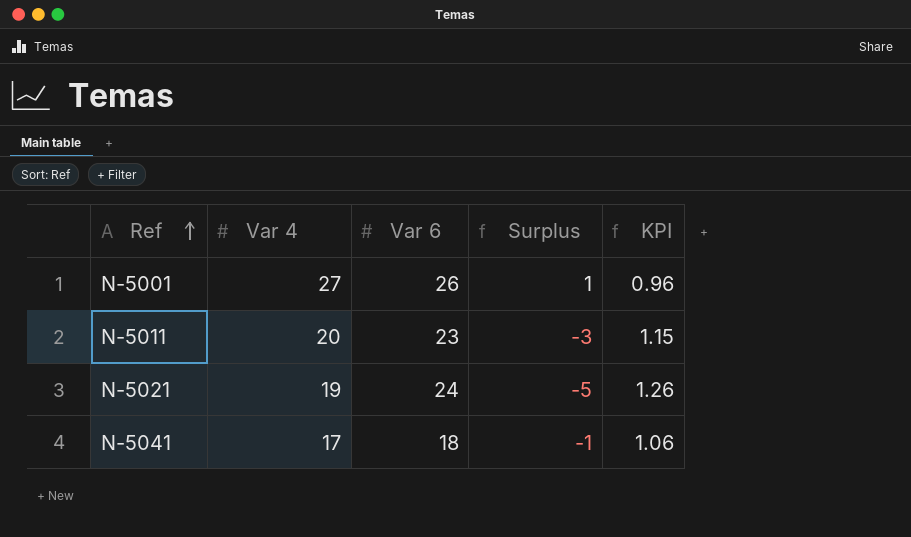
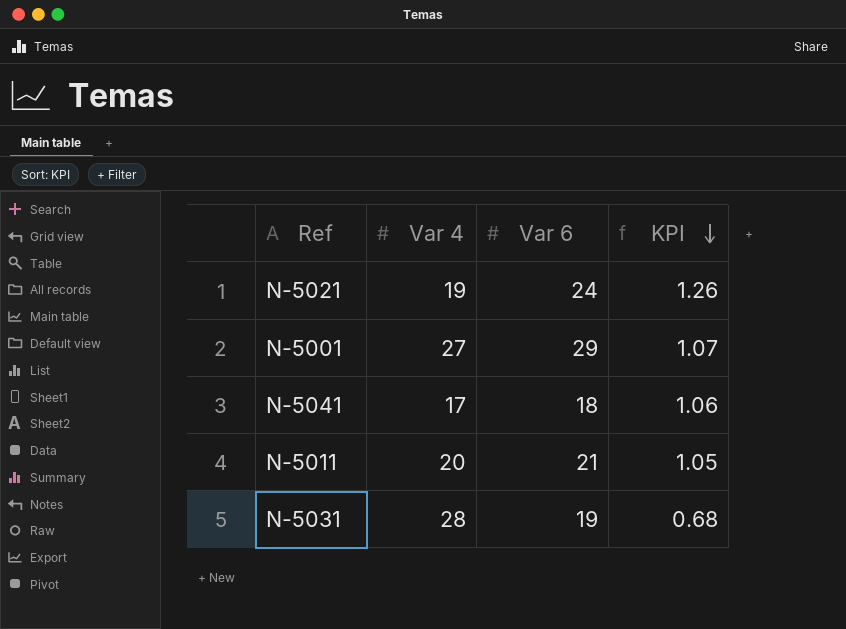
row order: Ref ascending -> KPI descending
column Surplus | formula: [Var 4] - [Var 6] -> none
N-5001 | Var 6: 26 -> 29
N-5001 | KPI: 0.96 -> 1.07
N-5011 | Var 6: 23 -> 21
N-5011 | KPI: 1.15 -> 1.05
row N-5031: none -> 28 | 19 | 0.68

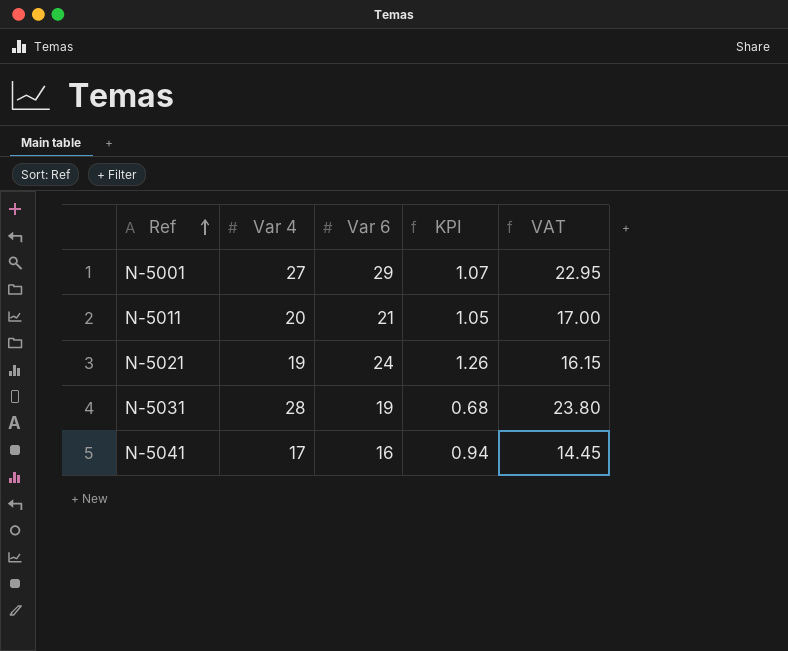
row order: KPI descending -> Ref ascending
column VAT | formula: none -> [Var 4] * 0.85
N-5041 | Var 6: 18 -> 16
N-5041 | KPI: 1.06 -> 0.94

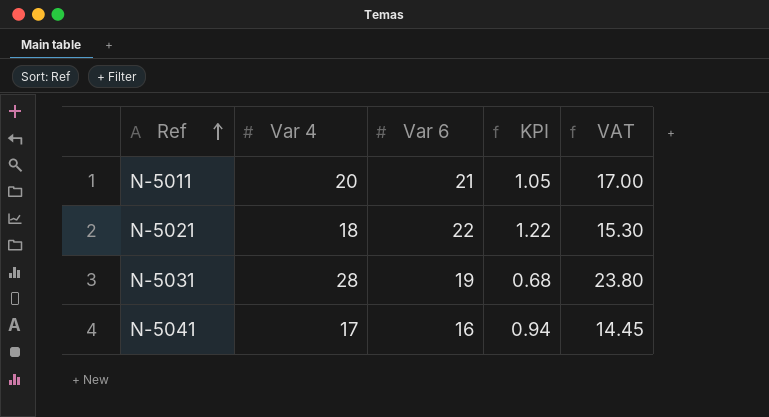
row N-5001: 27 | 29 | 1.07 | 22.95 -> none
N-5021 | Var 4: 19 -> 18
N-5021 | Var 6: 24 -> 22
N-5021 | KPI: 1.26 -> 1.22
N-5021 | VAT: 16.15 -> 15.30

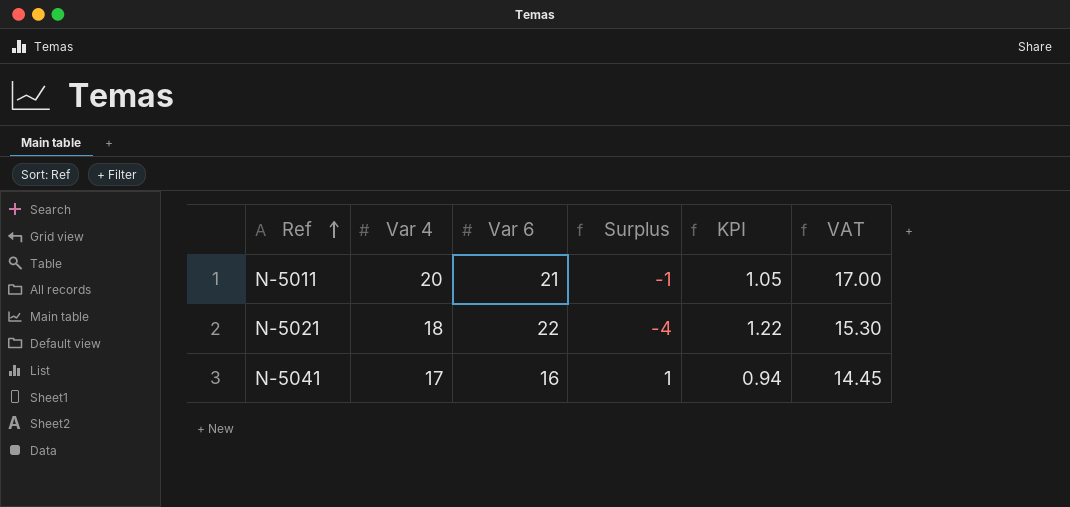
column Surplus | formula: none -> [Var 4] - [Var 6]
row N-5031: 28 | 19 | 0.68 | 23.80 -> none

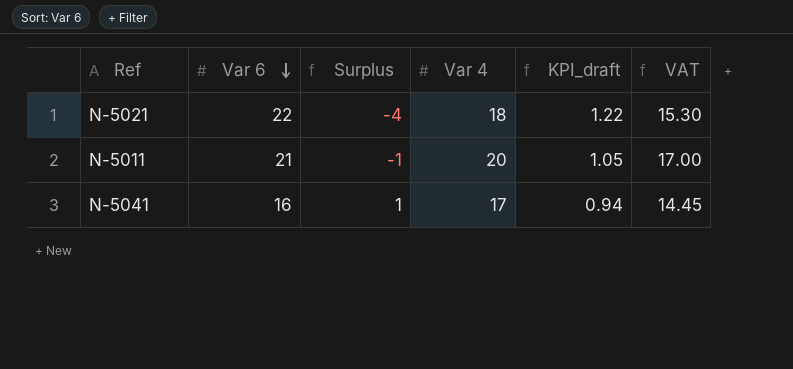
row order: Ref ascending -> Var 6 descending
column Var 4 | position: 2 -> 4
column name: KPI -> KPI_draft

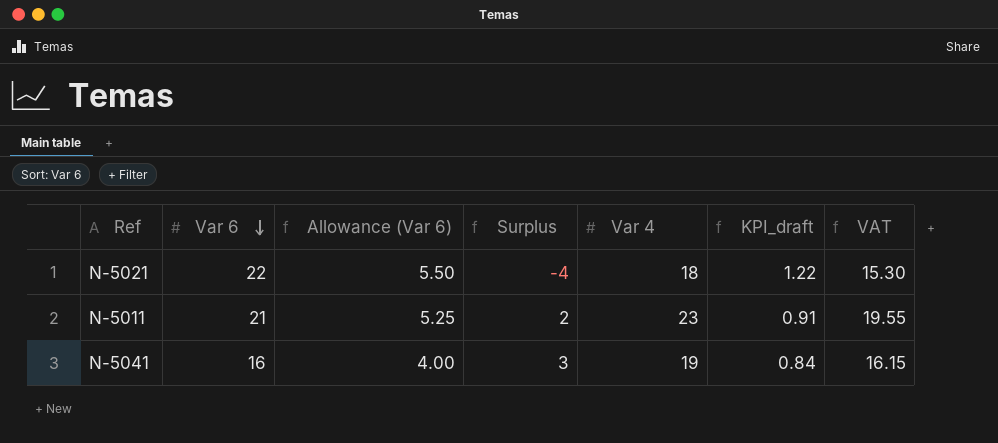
column Allowance (Var 6) | formula: none -> [Var 6] * 0.25
N-5011 | Surplus: -1 -> 2
N-5011 | Var 4: 20 -> 23
N-5011 | KPI_draft: 1.05 -> 0.91
N-5011 | VAT: 17.00 -> 19.55
N-5041 | Surplus: 1 -> 3
N-5041 | Var 4: 17 -> 19
N-5041 | KPI_draft: 0.94 -> 0.84
N-5041 | VAT: 14.45 -> 16.15

